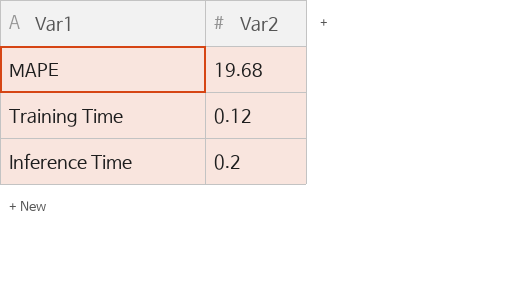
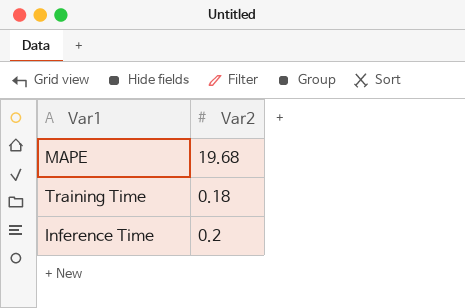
Training Time | Var2: 0.12 -> 0.18

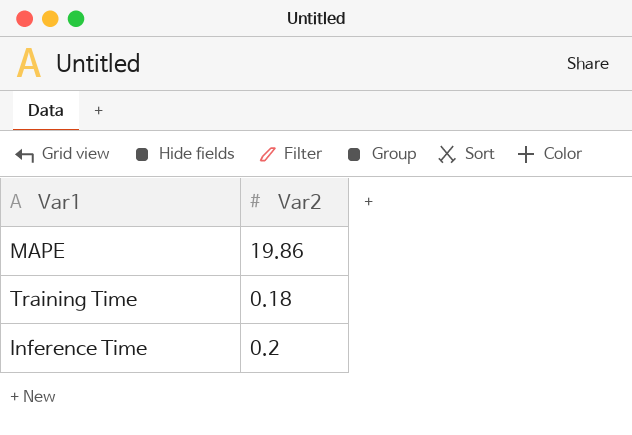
MAPE | Var2: 19.68 -> 19.86

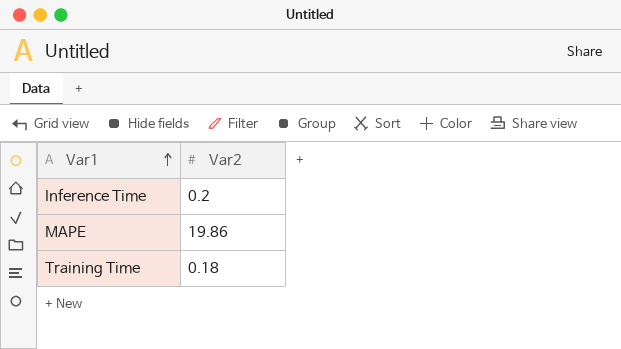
row order: none -> Var1 ascending

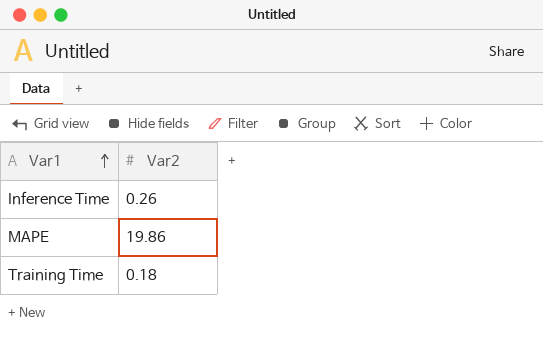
Inference Time | Var2: 0.2 -> 0.26

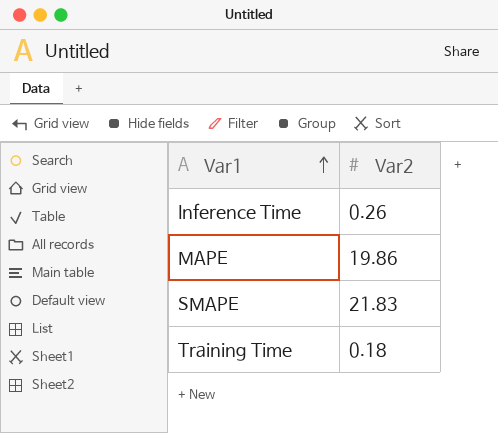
row SMAPE: none -> 21.83

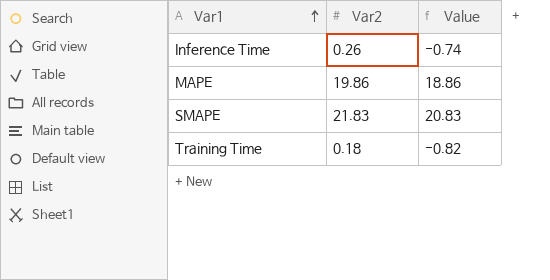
column Value | formula: none -> [Var2] - 1

